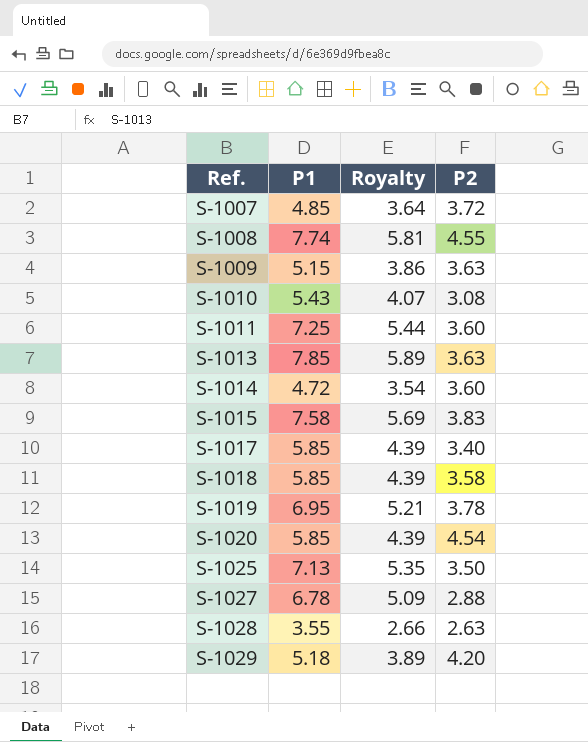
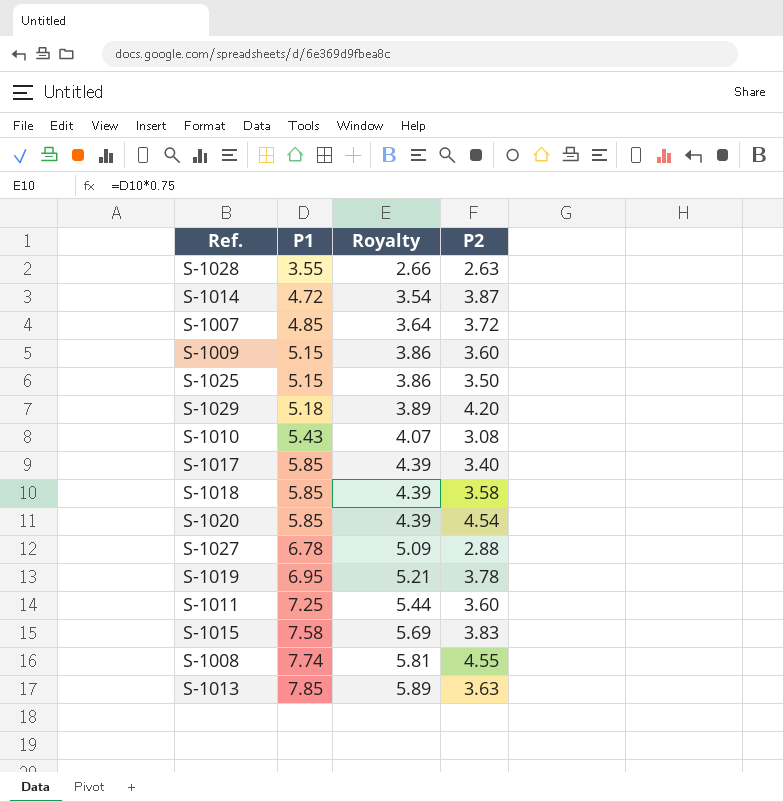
row order: Ref. ascending -> P1 ascending
S-1014 | P2: 3.60 -> 3.87
S-1009 | P2: 3.63 -> 3.60
S-1025 | P1: 7.13 -> 5.15
S-1025 | Royalty: 5.35 -> 3.86

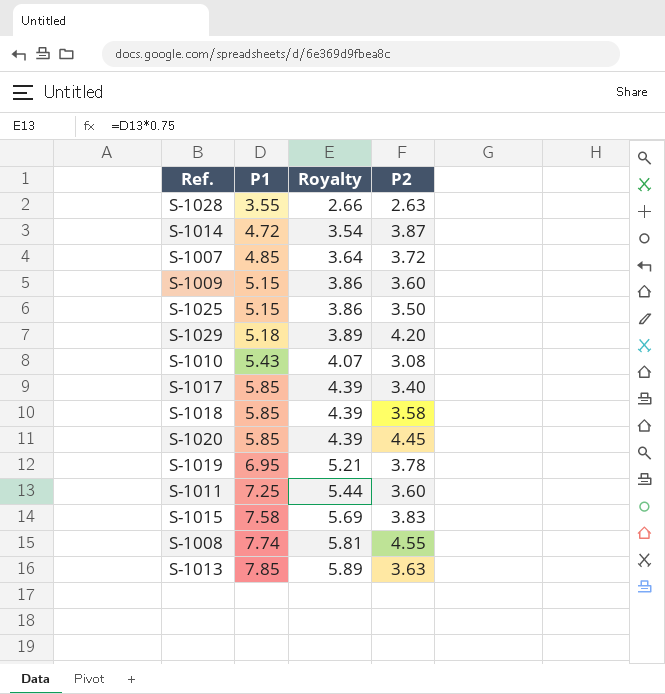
row S-1027: 6.78 | 5.09 | 2.88 -> none
S-1020 | P2: 4.54 -> 4.45

